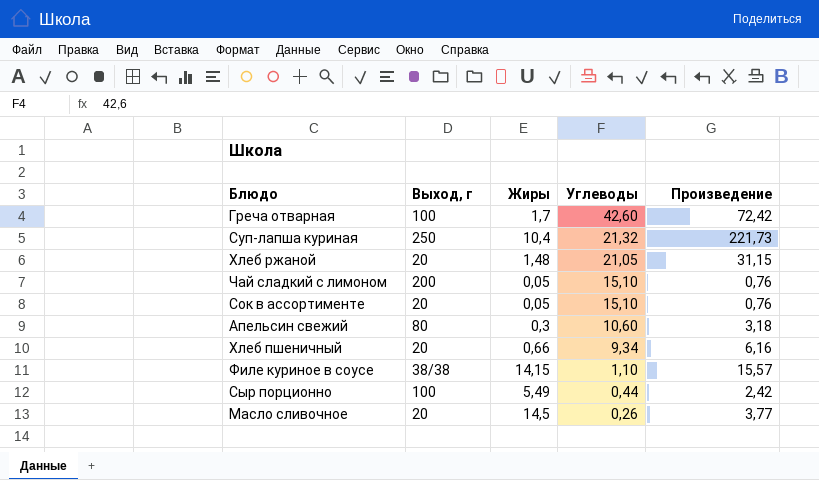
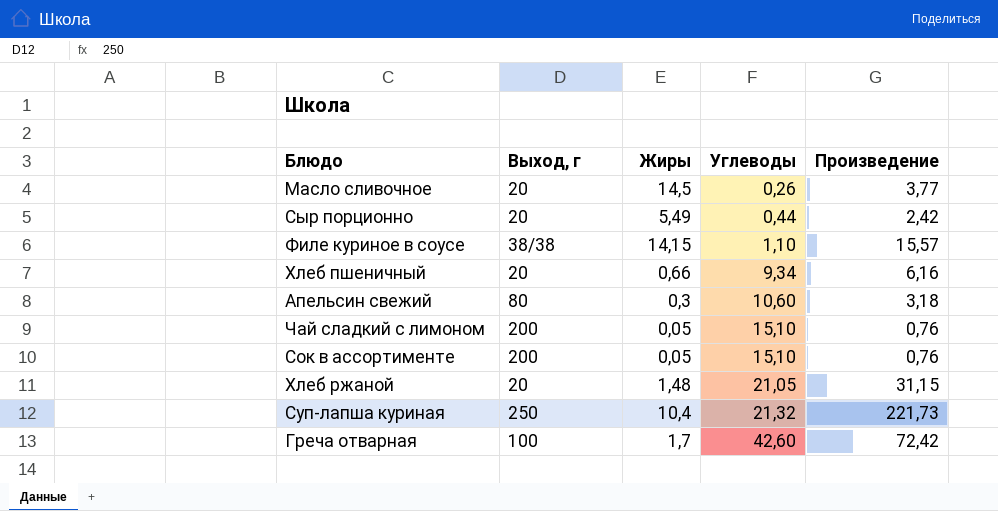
row order: Углеводы descending -> Углеводы ascending
Сыр порционно | Выход, г: 100 -> 20
Сок в ассортименте | Выход, г: 20 -> 200

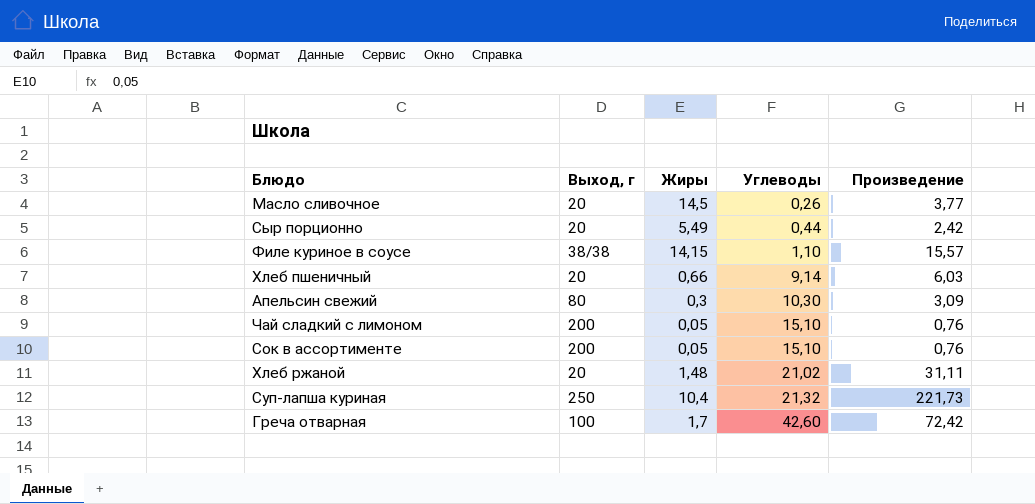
Хлеб пшеничный | Углеводы: 9,34 -> 9,14
Хлеб пшеничный | Произведение: 6,16 -> 6,03
Апельсин свежий | Углеводы: 10,60 -> 10,30
Апельсин свежий | Произведение: 3,18 -> 3,09
Хлеб ржаной | Углеводы: 21,05 -> 21,02
Хлеб ржаной | Произведение: 31,15 -> 31,11

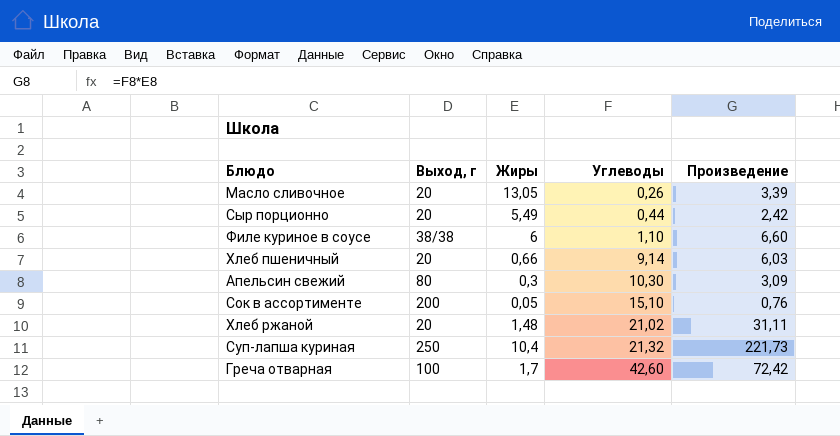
row Чай сладкий с лимоном: 200 | 0,05 | 15,10 | 0,76 -> none
Масло сливочное | Жиры: 14,5 -> 13,05
Масло сливочное | Произведение: 3,77 -> 3,39
Филе куриное в соусе | Жиры: 14,15 -> 6
Филе куриное в соусе | Произведение: 15,57 -> 6,60

